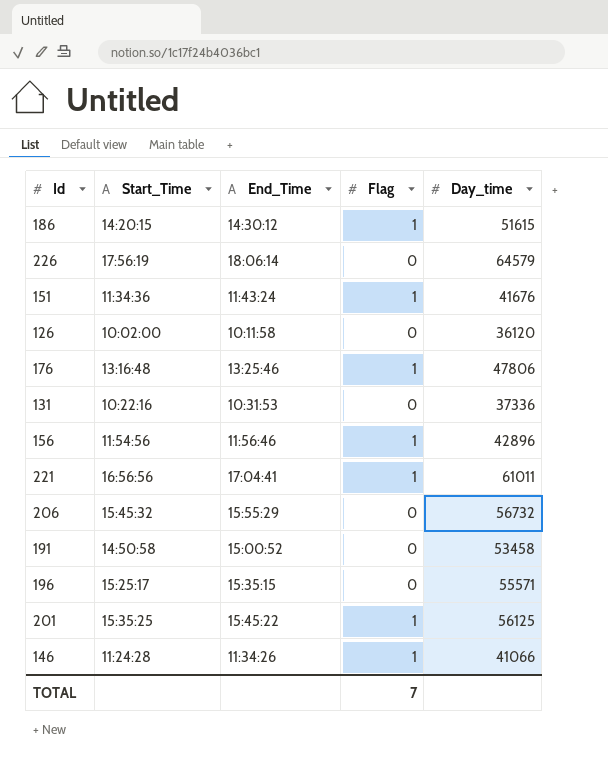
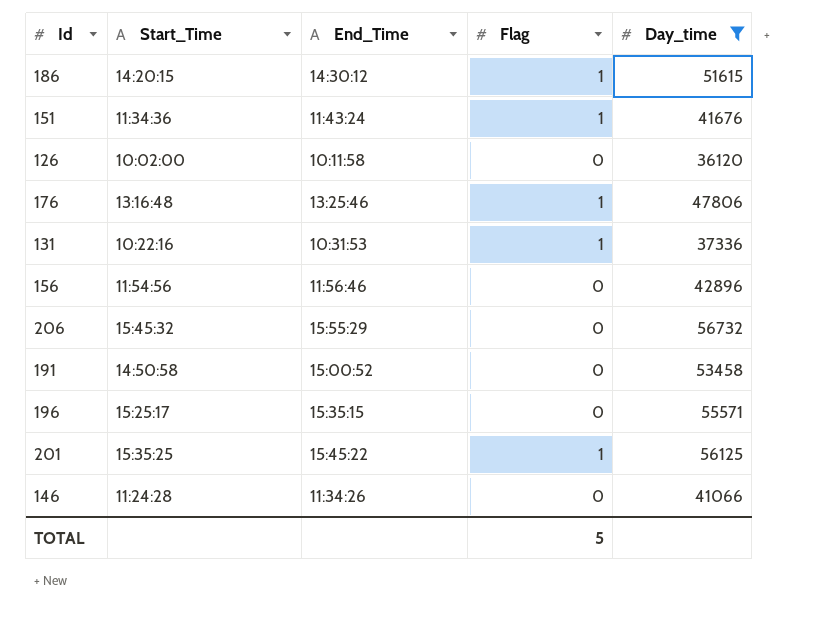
filter: none -> Day_time <= 56732
131 | Flag: 0 -> 1
156 | Flag: 1 -> 0
146 | Flag: 1 -> 0
TOTAL | Flag: 7 -> 5

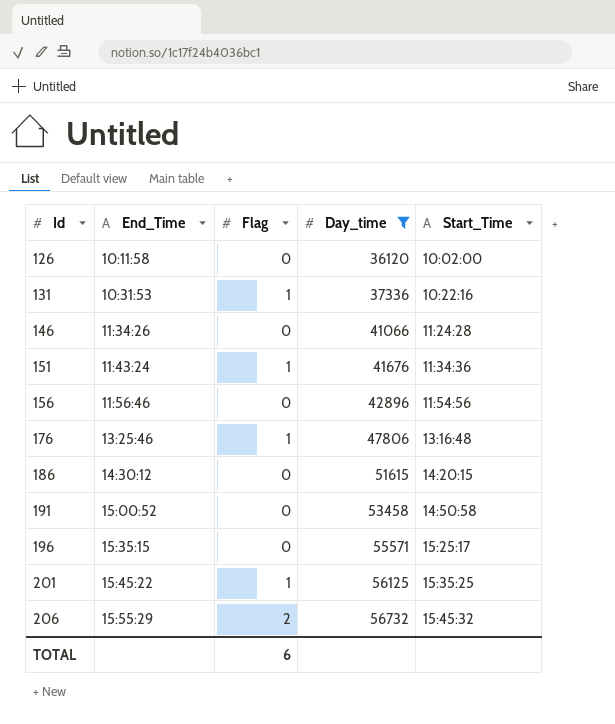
row order: none -> Id ascending
column Start_Time | position: 2 -> 5
186 | Flag: 1 -> 0
206 | Flag: 0 -> 2
TOTAL | Flag: 5 -> 6

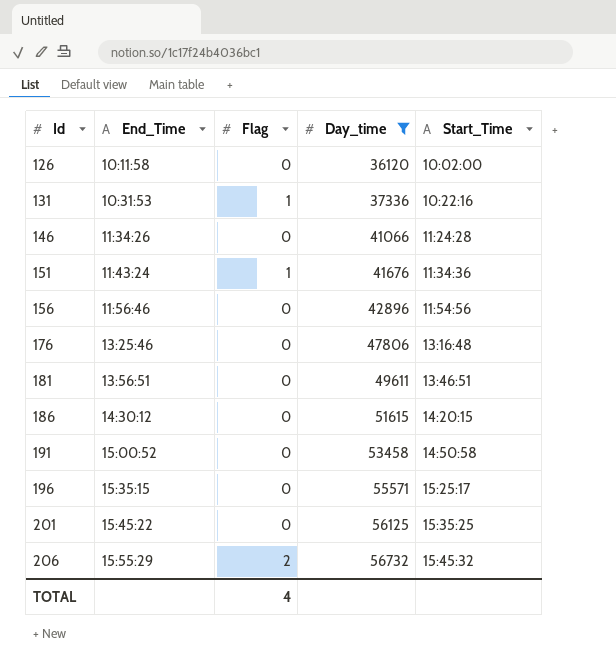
176 | Flag: 1 -> 0
row 181: none -> 13:56:51 | 0 | 49611 | 13:46:51
201 | Flag: 1 -> 0
TOTAL | Flag: 6 -> 4

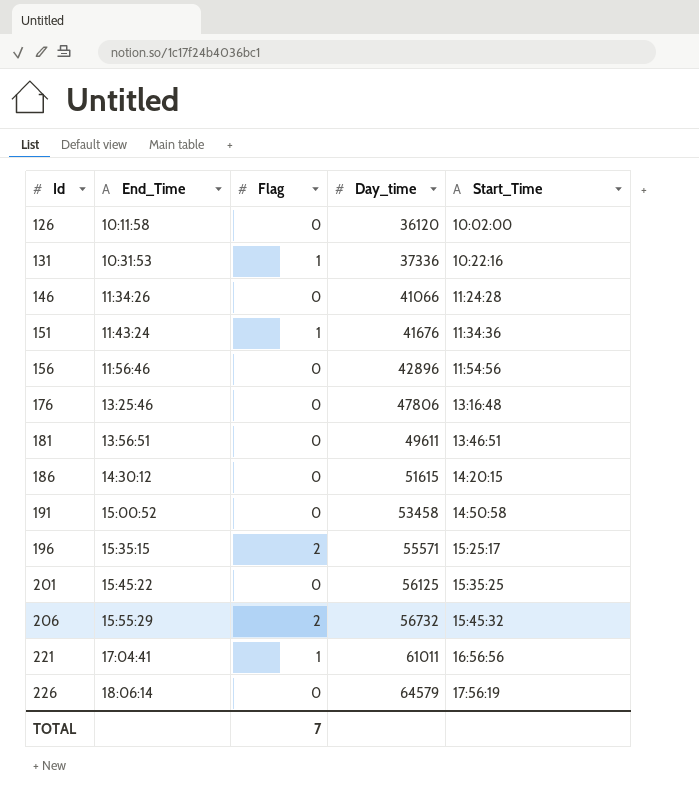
filter: Day_time <= 56732 -> none
196 | Flag: 0 -> 2
TOTAL | Flag: 4 -> 7

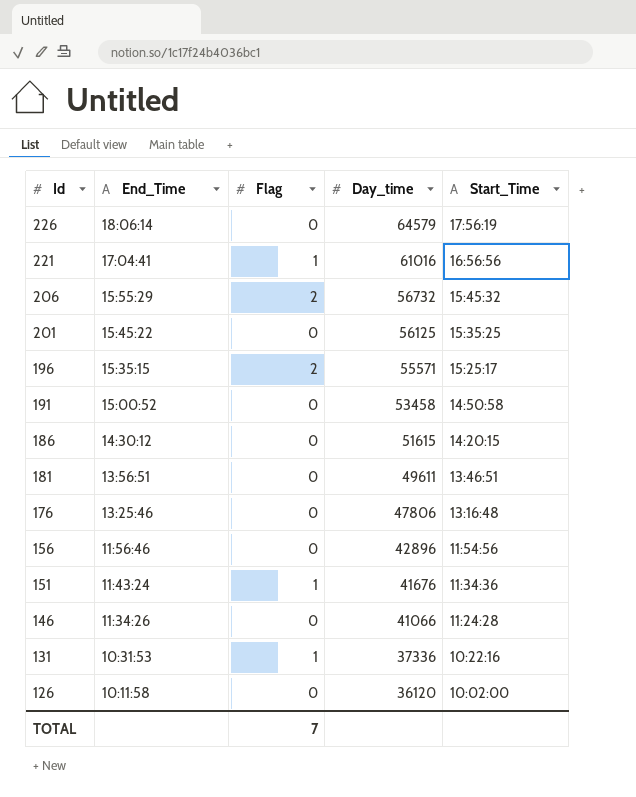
row order: Id ascending -> Id descending
221 | Day_time: 61011 -> 61016

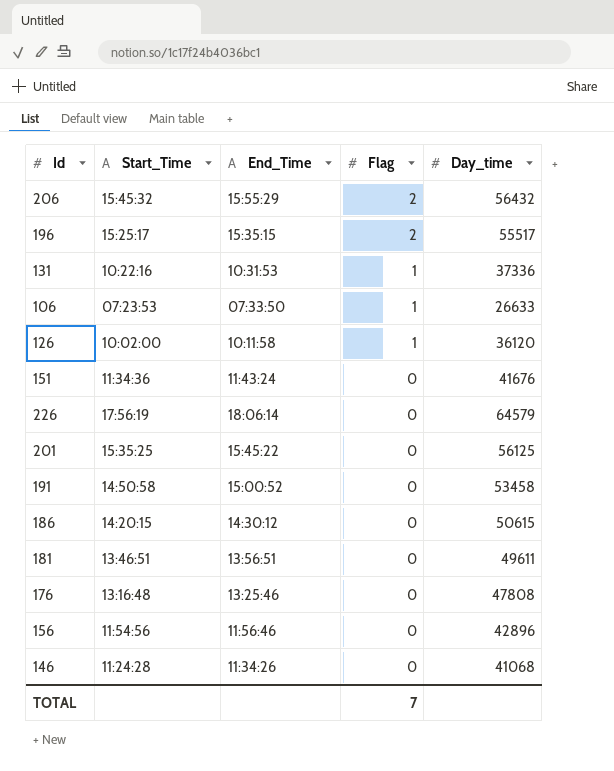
row order: Id descending -> Flag descending
column Start_Time | position: 5 -> 2
row 221: 17:04:41 | 1 | 61016 | 16:56:56 -> none
206 | Day_time: 56732 -> 56432
196 | Day_time: 55571 -> 55517
row 106: none -> 07:23:53 | 07:33:50 | 1 | 26633
126 | Flag: 0 -> 1
151 | Flag: 1 -> 0
186 | Day_time: 51615 -> 50615
176 | Day_time: 47806 -> 47808
146 | Day_time: 41066 -> 41068

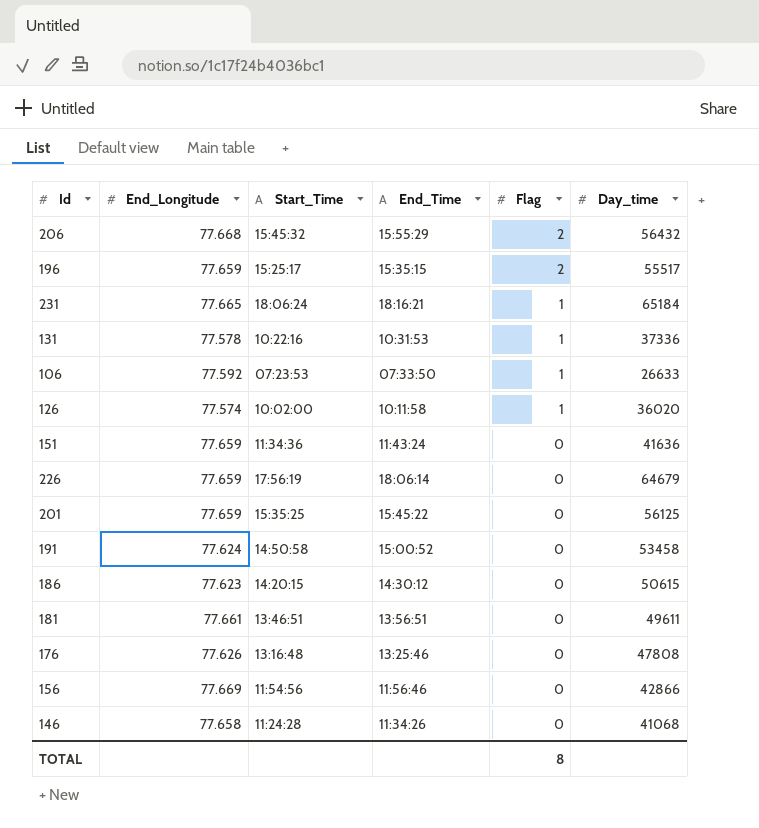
column End_Longitude | position: none -> 2
row 231: none -> 77.665 | 18:06:24 | 18:16:21 | 1 | 65184
126 | Day_time: 36120 -> 36020
151 | Day_time: 41676 -> 41636
226 | Day_time: 64579 -> 64679
156 | Day_time: 42896 -> 42866
TOTAL | Flag: 7 -> 8

